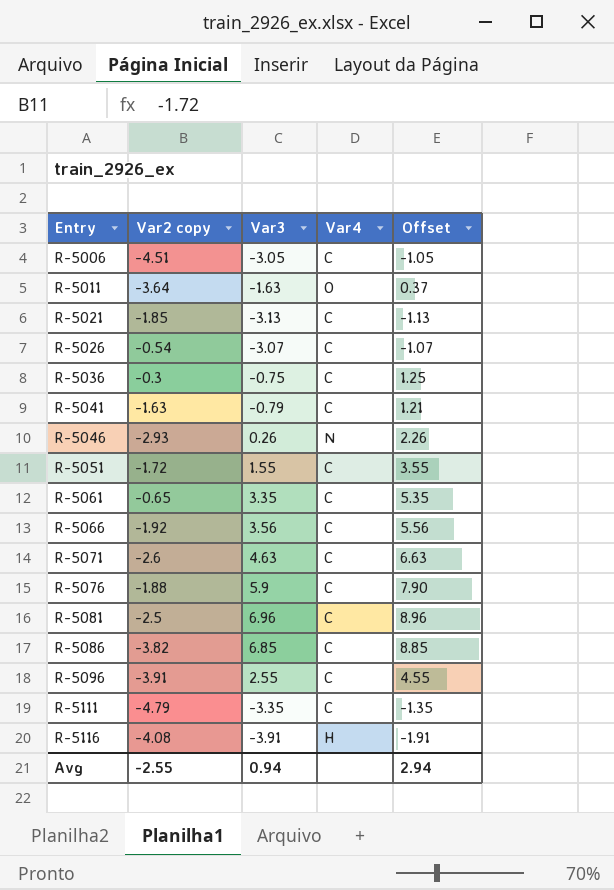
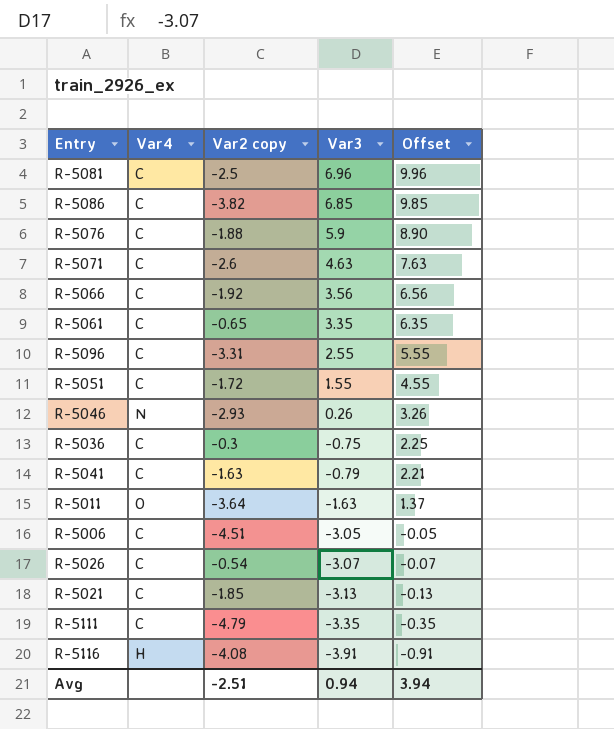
row order: Entry ascending -> Var3 descending
column Var4 | position: 4 -> 2
column Offset | formula: [Var3] + 2 -> [Var3] + 3
R-5096 | Var2 copy: -3.91 -> -3.31
Avg | Var2 copy: -2.55 -> -2.51
Avg | Offset: 2.94 -> 3.94

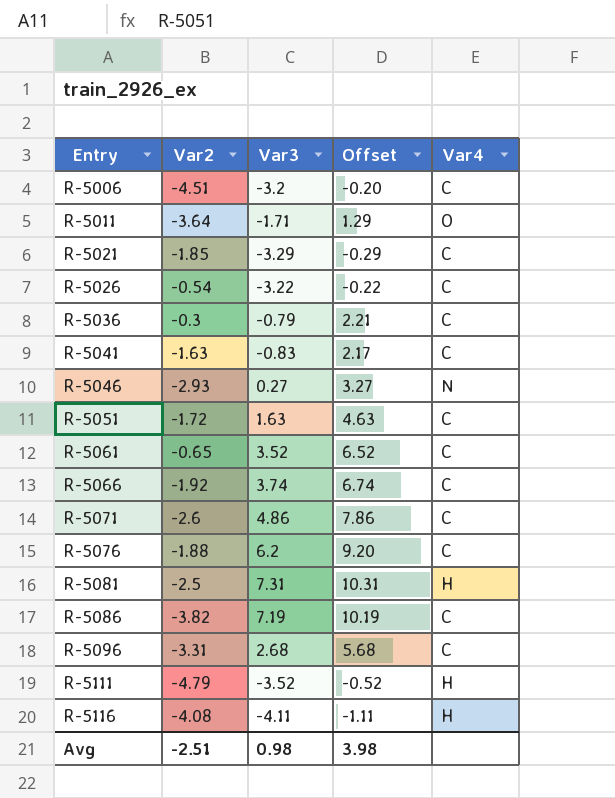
row order: Var3 descending -> Entry ascending
column name: Var2 copy -> Var2
column Var4 | position: 2 -> 5
R-5006 | Var3: -3.05 -> -3.2
R-5006 | Offset: -0.05 -> -0.20
R-5011 | Var3: -1.63 -> -1.71
R-5011 | Offset: 1.37 -> 1.29
R-5021 | Var3: -3.13 -> -3.29
R-5021 | Offset: -0.13 -> -0.29
R-5026 | Var3: -3.07 -> -3.22
R-5026 | Offset: -0.07 -> -0.22
R-5036 | Var3: -0.75 -> -0.79
R-5036 | Offset: 2.25 -> 2.21
R-5041 | Var3: -0.79 -> -0.83
R-5041 | Offset: 2.21 -> 2.17
R-5046 | Var3: 0.26 -> 0.27
R-5046 | Offset: 3.26 -> 3.27
R-5051 | Var3: 1.55 -> 1.63
R-5051 | Offset: 4.55 -> 4.63
R-5061 | Var3: 3.35 -> 3.52
R-5061 | Offset: 6.35 -> 6.52
R-5066 | Var3: 3.56 -> 3.74
R-5066 | Offset: 6.56 -> 6.74
R-5071 | Var3: 4.63 -> 4.86
R-5071 | Offset: 7.63 -> 7.86
R-5076 | Var3: 5.9 -> 6.2
R-5076 | Offset: 8.90 -> 9.20
R-5081 | Var3: 6.96 -> 7.31
R-5081 | Offset: 9.96 -> 10.31
R-5081 | Var4: C -> H
R-5086 | Var3: 6.85 -> 7.19
R-5086 | Offset: 9.85 -> 10.19
R-5096 | Var3: 2.55 -> 2.68
R-5096 | Offset: 5.55 -> 5.68
R-5111 | Var3: -3.35 -> -3.52
R-5111 | Offset: -0.35 -> -0.52
R-5111 | Var4: C -> H
R-5116 | Var3: -3.91 -> -4.11
R-5116 | Offset: -0.91 -> -1.11
Avg | Var3: 0.94 -> 0.98
Avg | Offset: 3.94 -> 3.98

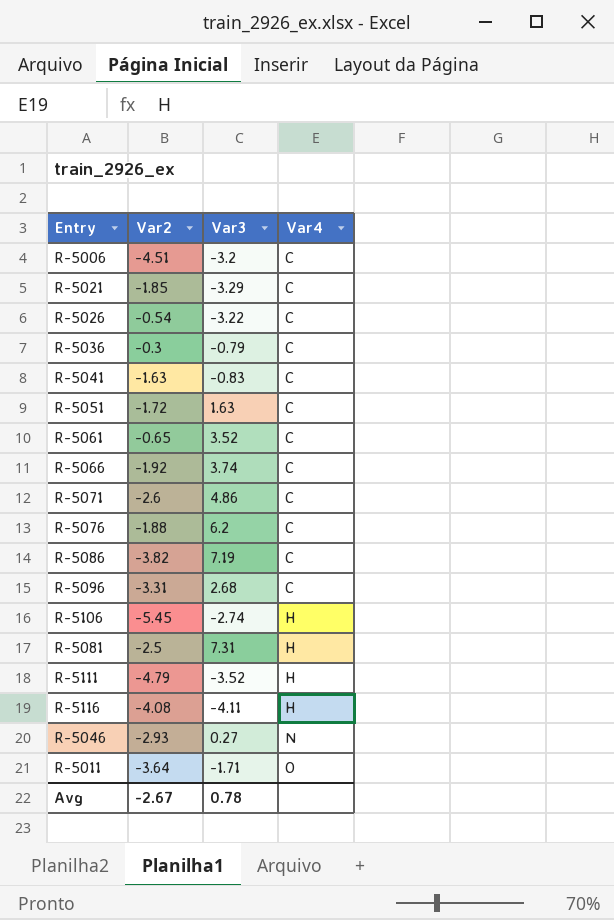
row order: Entry ascending -> Var4 ascending
column Offset | formula: [Var3] + 3 -> none
row R-5106: none -> -5.45 | -2.74 | H
Avg | Var2: -2.51 -> -2.67
Avg | Var3: 0.98 -> 0.78

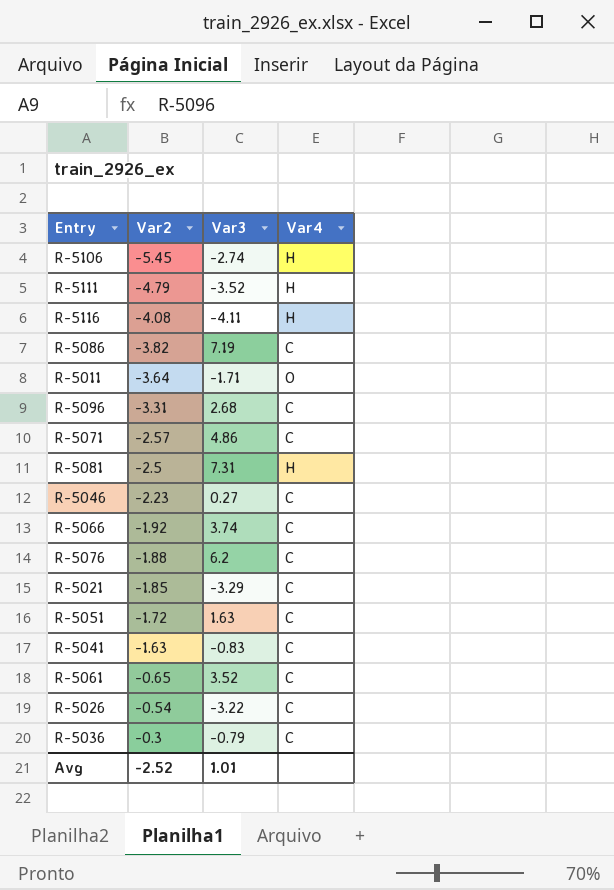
row order: Var4 ascending -> Var2 ascending
row R-5006: -4.51 | -3.2 | C -> none
R-5071 | Var2: -2.6 -> -2.57
R-5046 | Var2: -2.93 -> -2.23
R-5046 | Var4: N -> C
Avg | Var2: -2.67 -> -2.52
Avg | Var3: 0.78 -> 1.01

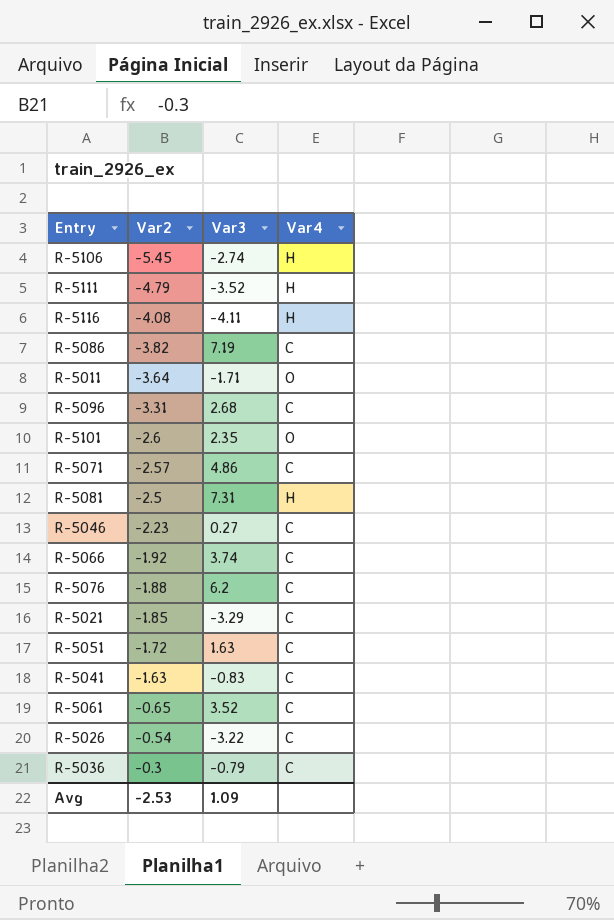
row R-5101: none -> -2.6 | 2.35 | O
Avg | Var2: -2.52 -> -2.53
Avg | Var3: 1.01 -> 1.09

